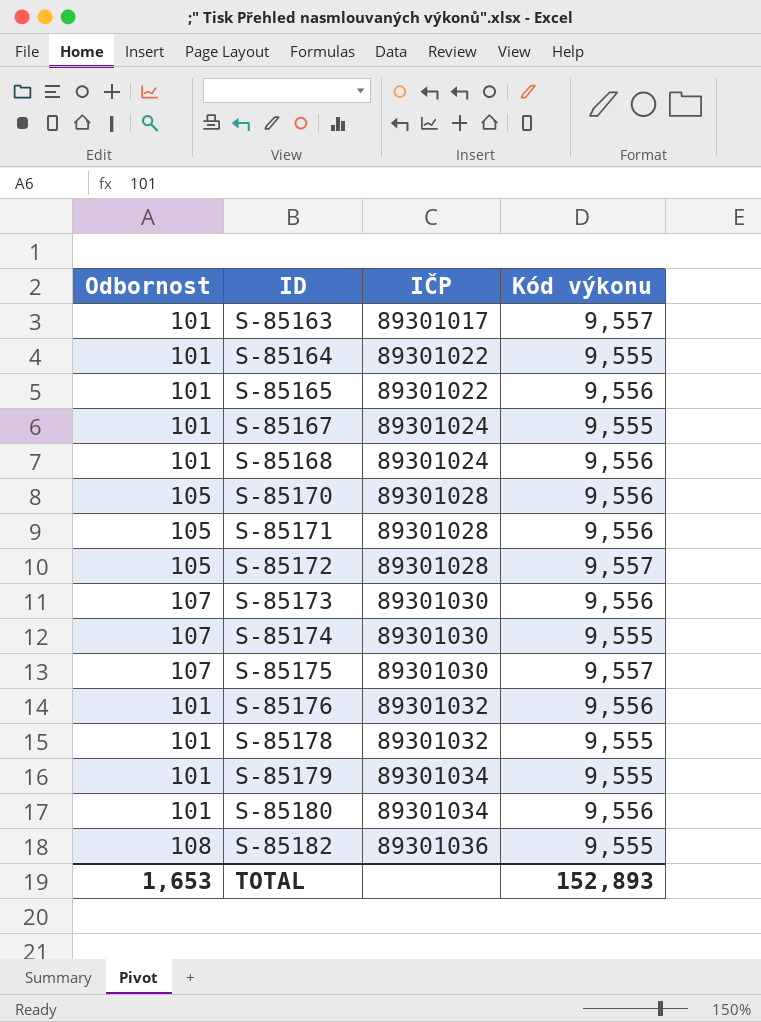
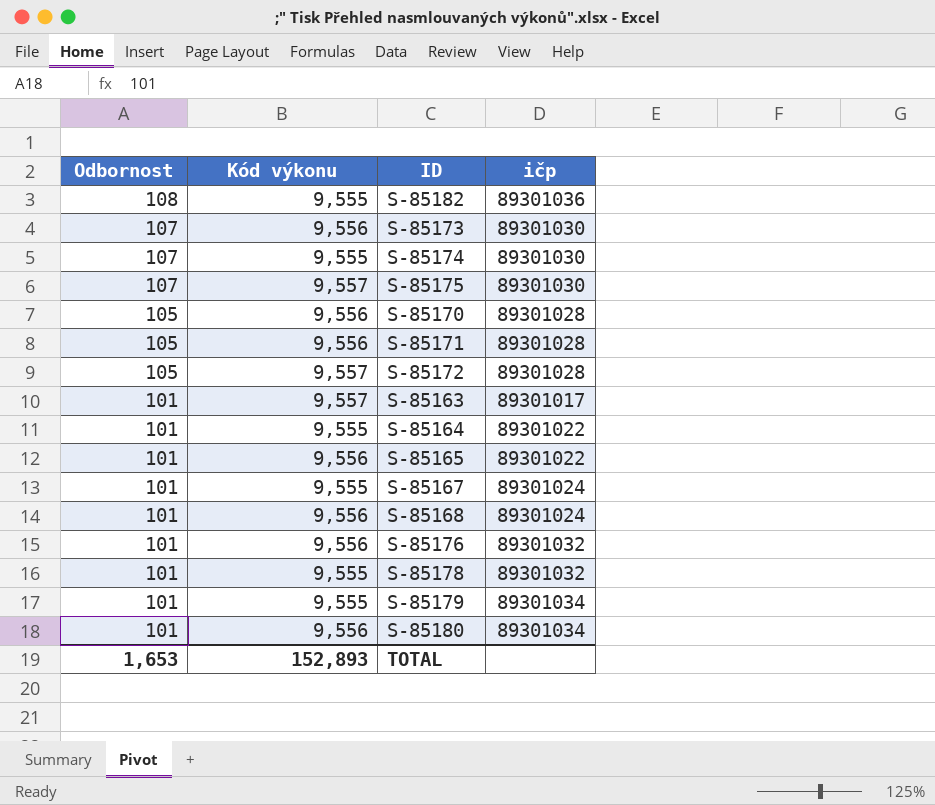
row order: ID ascending -> Odbornost descending
column Kód výkonu | position: 4 -> 2
column name: IČP -> ičp

